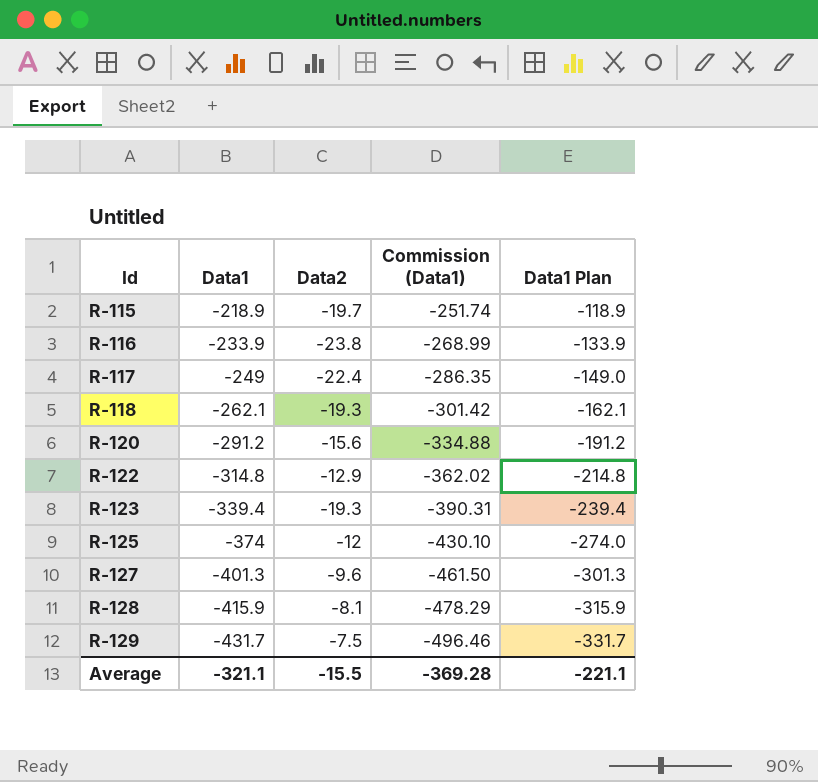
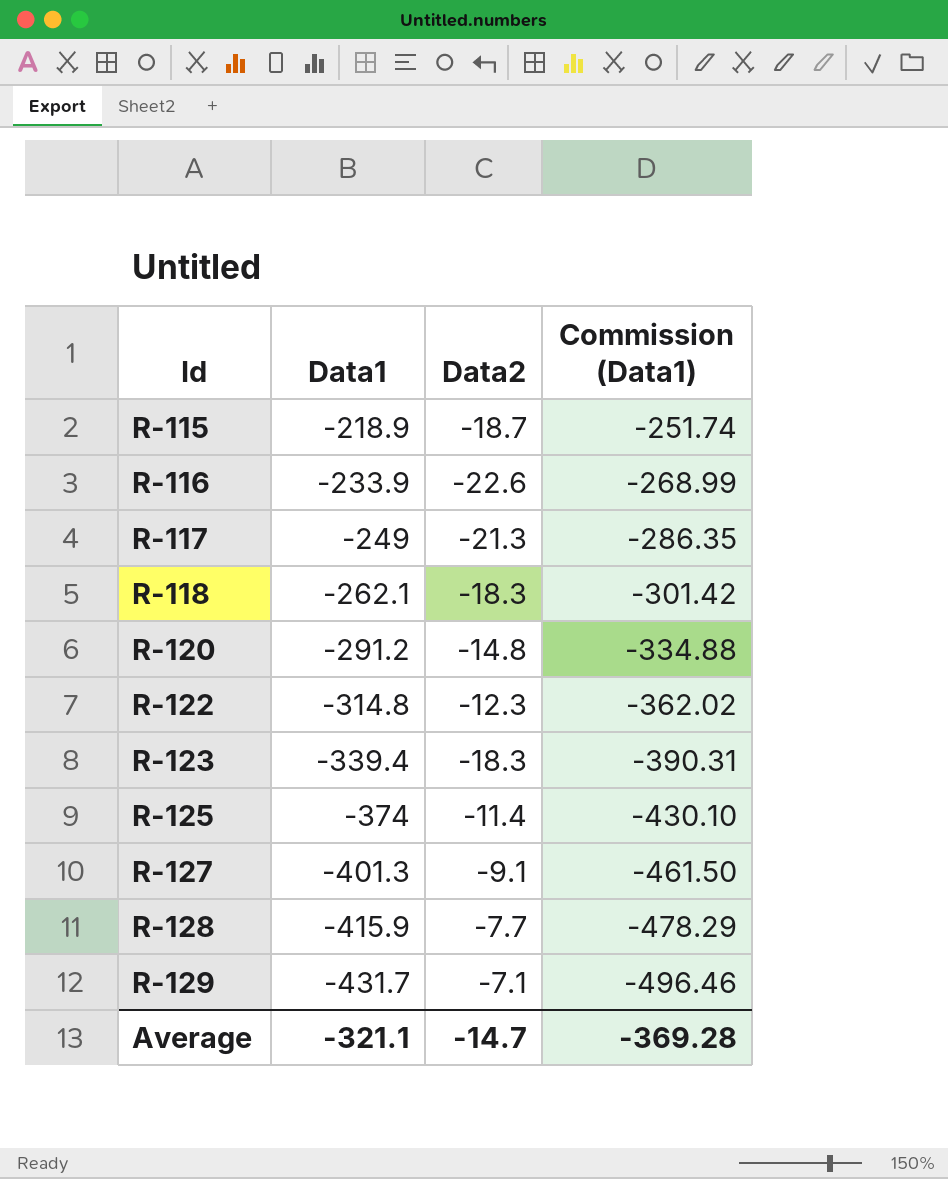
column Data1 Plan | formula: [Data1] + 100 -> none
R-115 | Data2: -19.7 -> -18.7
R-116 | Data2: -23.8 -> -22.6
R-117 | Data2: -22.4 -> -21.3
R-118 | Data2: -19.3 -> -18.3
R-120 | Data2: -15.6 -> -14.8
R-122 | Data2: -12.9 -> -12.3
R-123 | Data2: -19.3 -> -18.3
R-125 | Data2: -12 -> -11.4
R-127 | Data2: -9.6 -> -9.1
R-128 | Data2: -8.1 -> -7.7
R-129 | Data2: -7.5 -> -7.1
Average | Data2: -15.5 -> -14.7

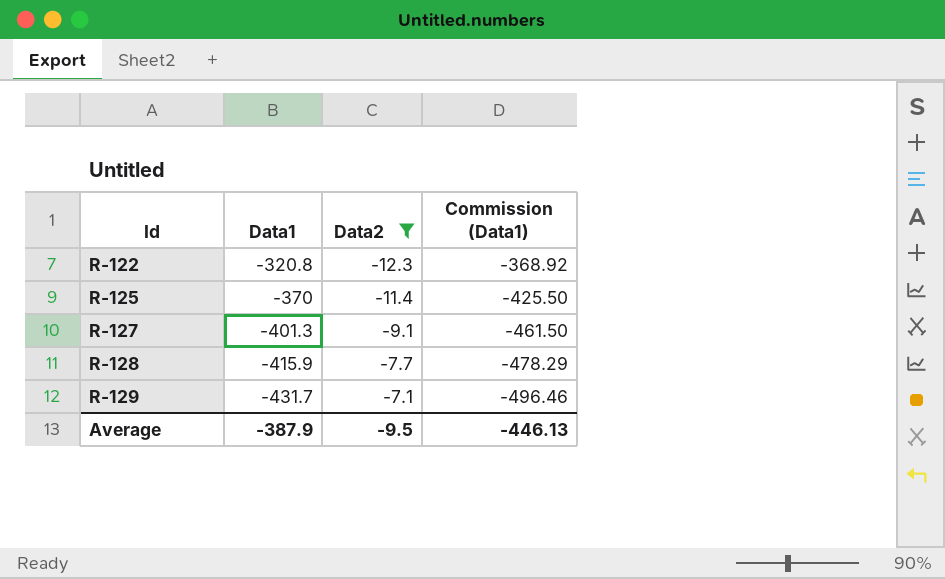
filter: none -> Data2 >= -12.3
R-122 | Data1: -314.8 -> -320.8
R-122 | Commission (Data1): -362.02 -> -368.92
R-125 | Data1: -374 -> -370
R-125 | Commission (Data1): -430.10 -> -425.50
Average | Data1: -321.1 -> -387.9
Average | Data2: -14.7 -> -9.5
Average | Commission (Data1): -369.28 -> -446.13

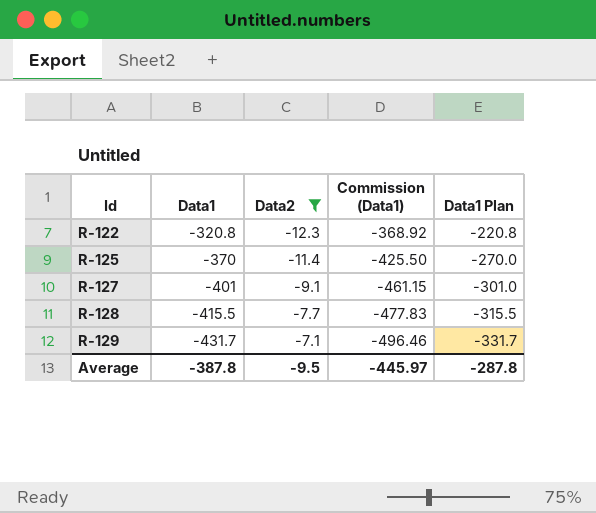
column Data1 Plan | formula: none -> [Data1] + 100
R-127 | Data1: -401.3 -> -401
R-127 | Commission (Data1): -461.50 -> -461.15
R-128 | Data1: -415.9 -> -415.5
R-128 | Commission (Data1): -478.29 -> -477.83
Average | Data1: -387.9 -> -387.8
Average | Commission (Data1): -446.13 -> -445.97

